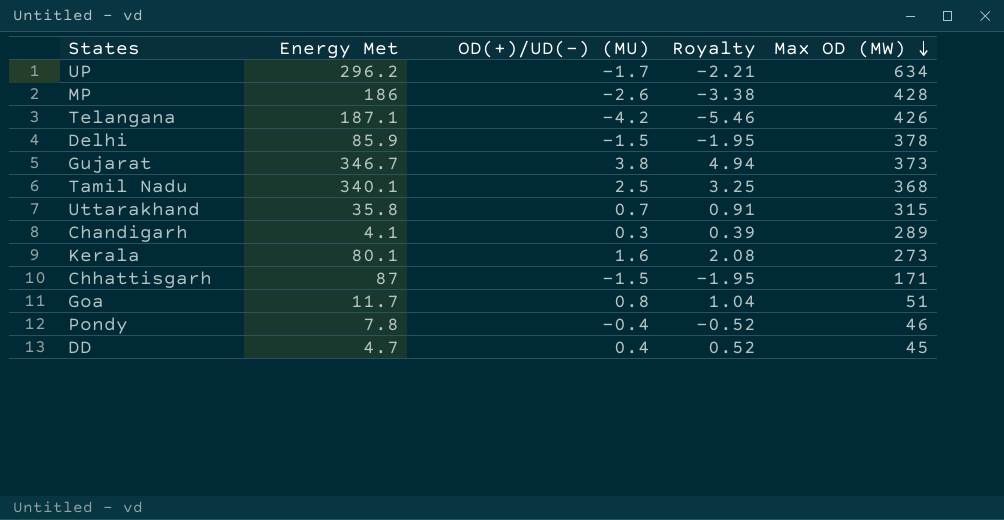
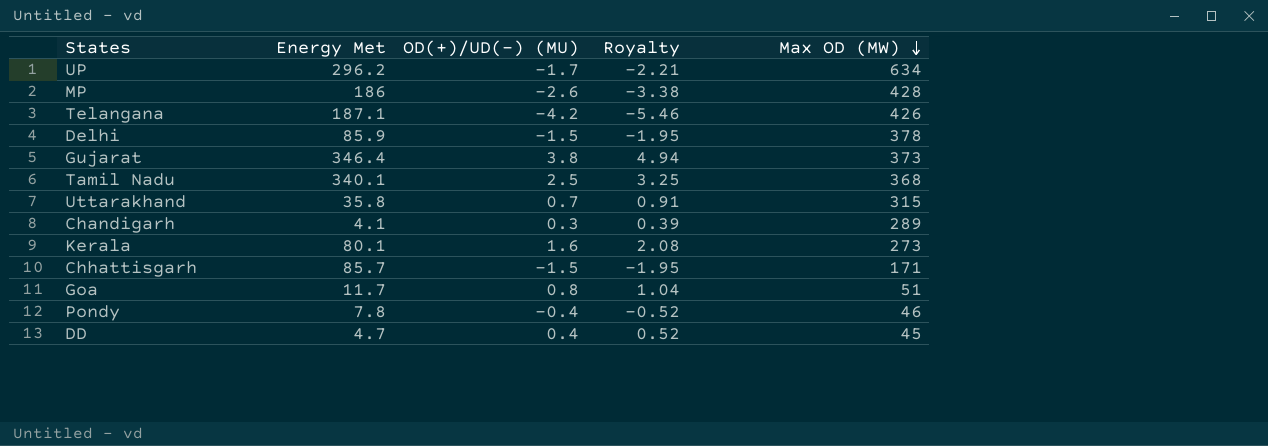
Gujarat | Energy Met: 346.7 -> 346.4
Chhattisgarh | Energy Met: 87 -> 85.7

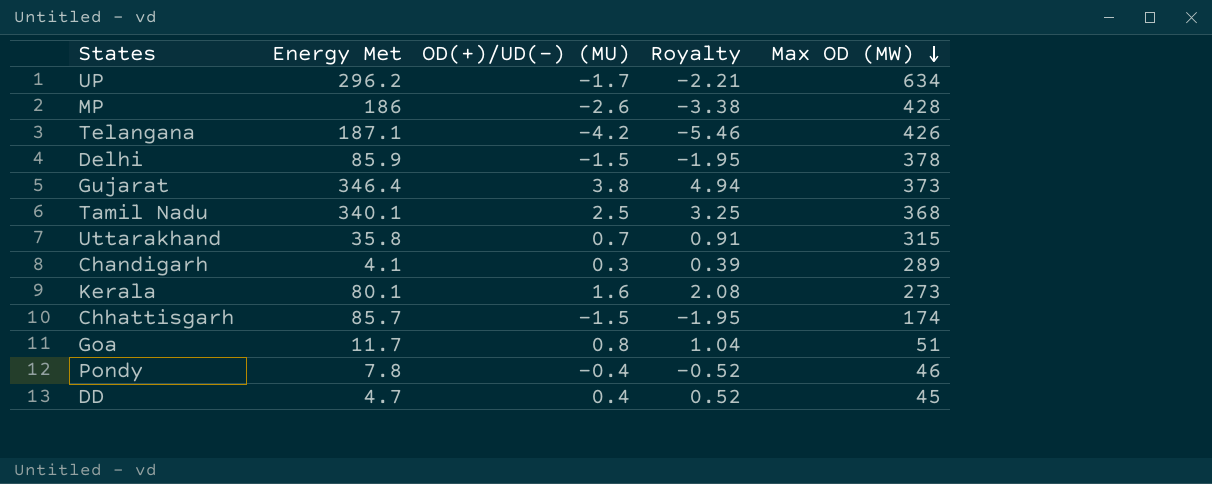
Chhattisgarh | Max OD (MW): 171 -> 174

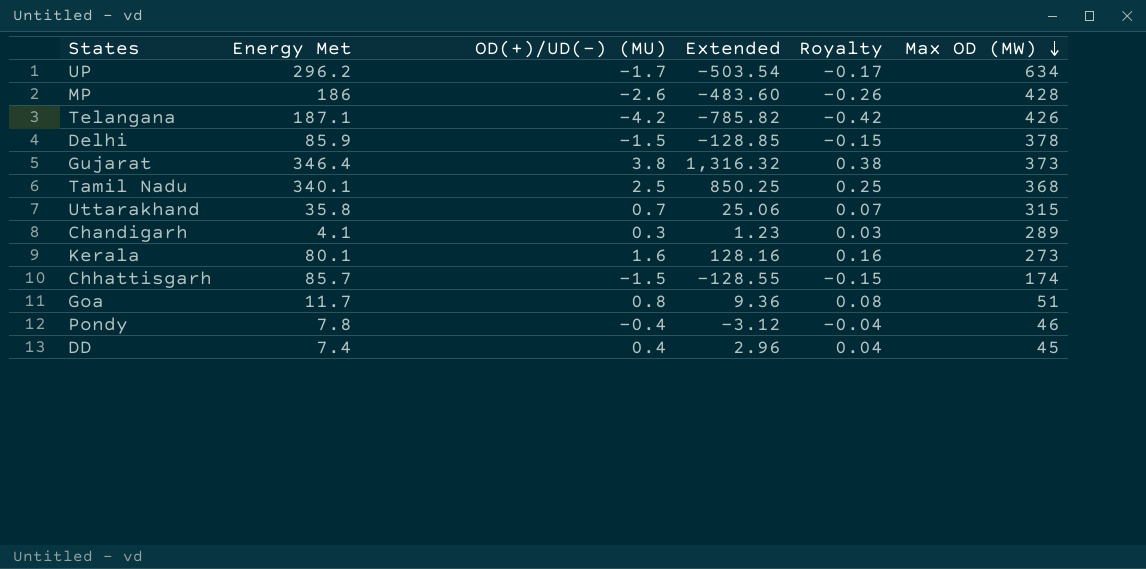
column Extended | formula: none -> [Energy Met] * [OD(+)/UD(-) (MU)]
column Royalty | formula: [OD(+)/UD(-) (MU)] * 1.3 -> [OD(+)/UD(-) (MU)] * 0.1
DD | Energy Met: 4.7 -> 7.4

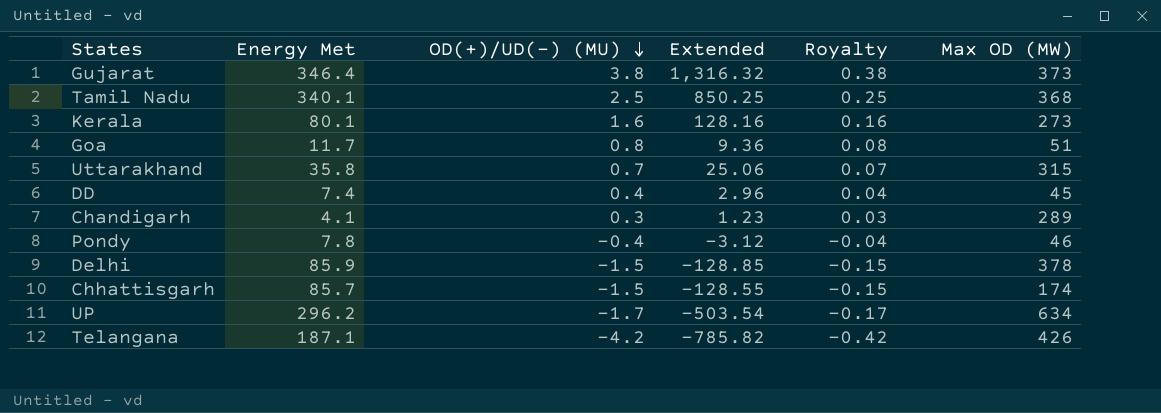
row order: Max OD (MW) descending -> OD(+)/UD(-) (MU) descending
row MP: 186 | -2.6 | -483.60 | -0.26 | 428 -> none

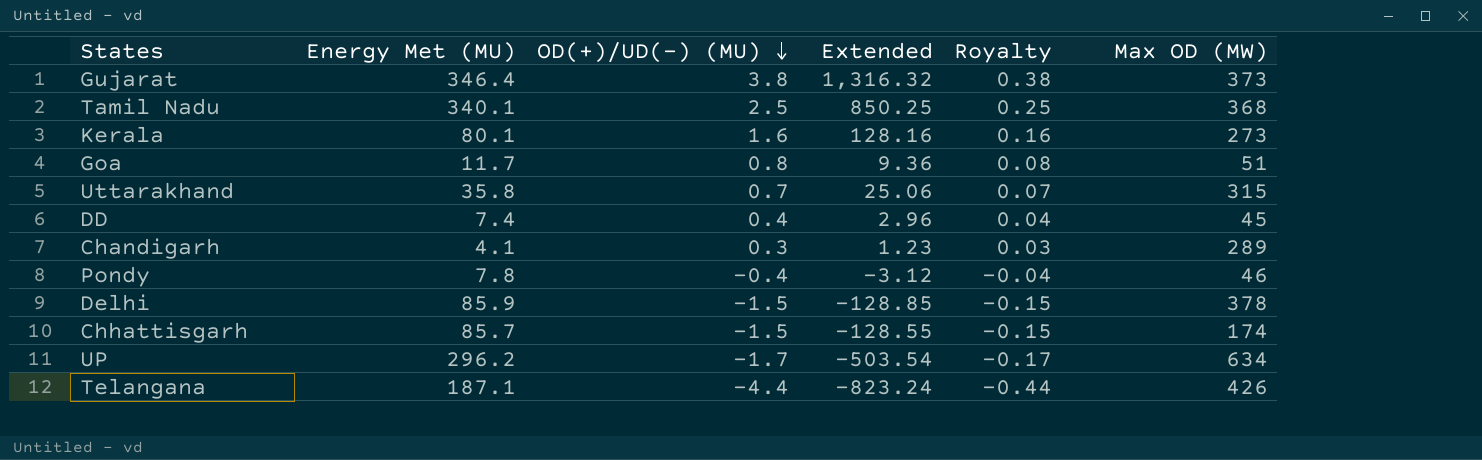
column name: Energy Met -> Energy Met (MU)
Telangana | OD(+)/UD(-) (MU): -4.2 -> -4.4
Telangana | Extended: -785.82 -> -823.24
Telangana | Royalty: -0.42 -> -0.44

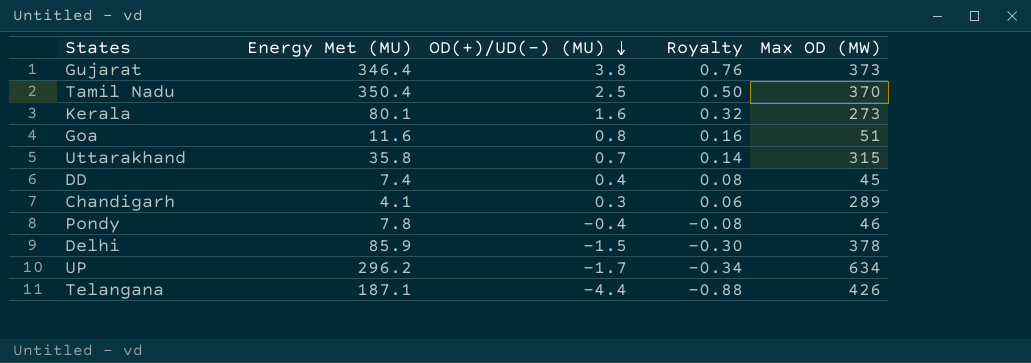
column Extended | formula: [Energy Met (MU)] * [OD(+)/UD(-) (MU)] -> none
column Royalty | formula: [OD(+)/UD(-) (MU)] * 0.1 -> [OD(+)/UD(-) (MU)] * 0.2
row Chhattisgarh: 85.7 | -1.5 | -128.55 | -0.15 | 174 -> none
Tamil Nadu | Energy Met (MU): 340.1 -> 350.4
Tamil Nadu | Max OD (MW): 368 -> 370
Goa | Energy Met (MU): 11.7 -> 11.6

